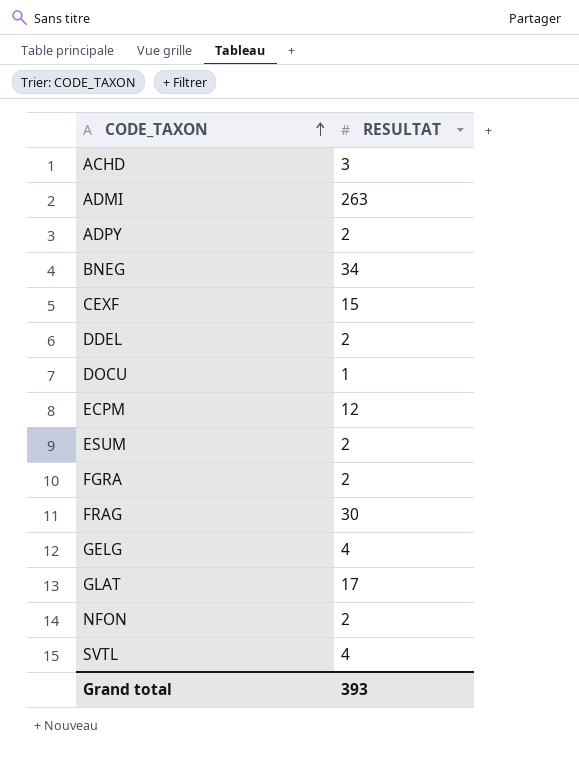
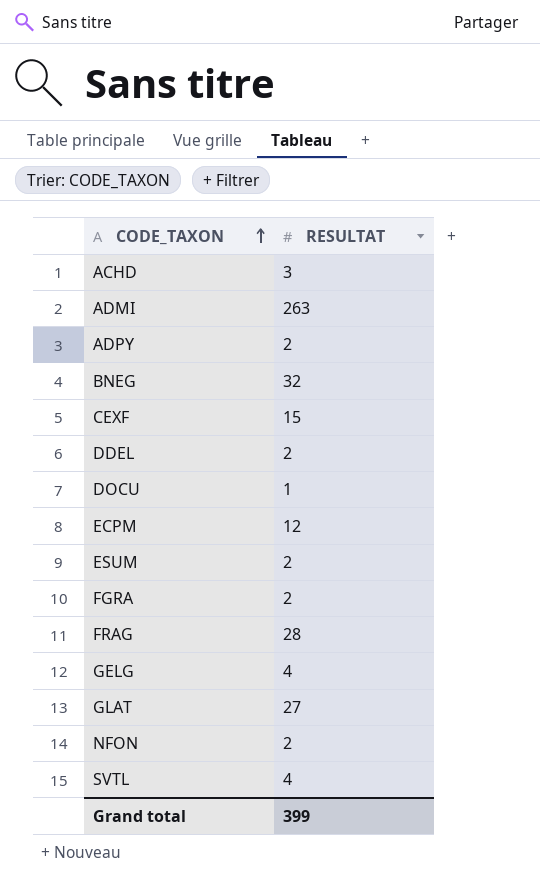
BNEG | RESULTAT: 34 -> 32
FRAG | RESULTAT: 30 -> 28
GLAT | RESULTAT: 17 -> 27
Grand total | RESULTAT: 393 -> 399

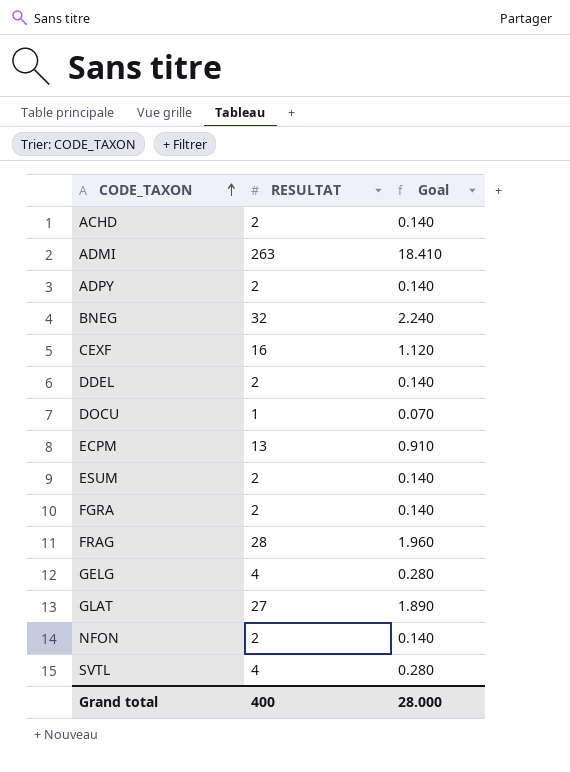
column Goal | formula: none -> [RESULTAT] * 0.07
ACHD | RESULTAT: 3 -> 2
CEXF | RESULTAT: 15 -> 16
ECPM | RESULTAT: 12 -> 13
Grand total | RESULTAT: 399 -> 400

